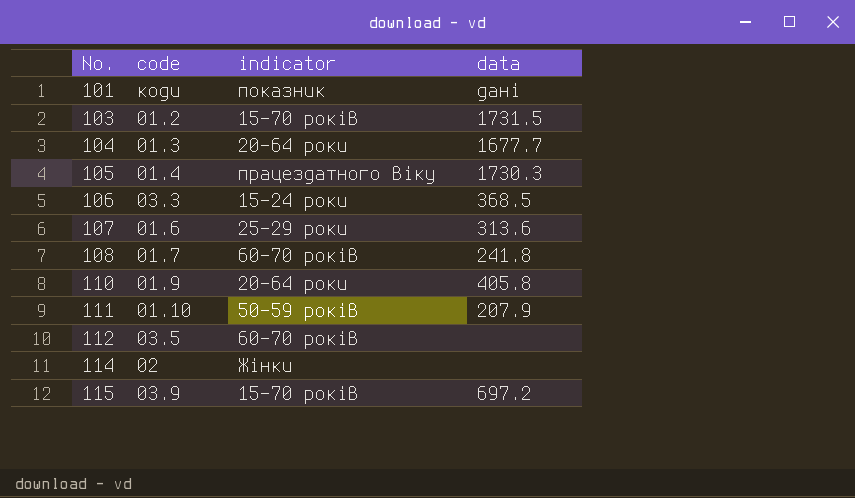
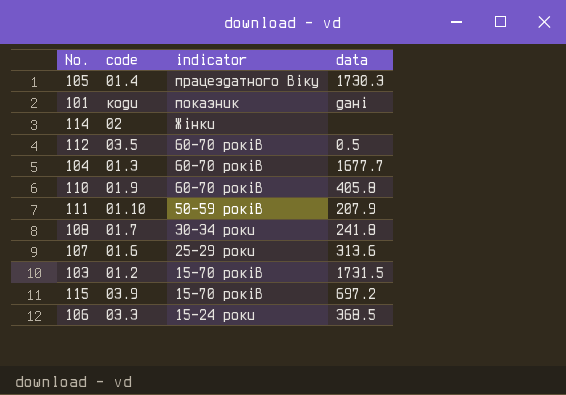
row order: No. ascending -> indicator descending
112 | data: none -> 0.5
104 | indicator: 20-64 роки -> 60-70 років
110 | indicator: 20-64 роки -> 60-70 років
108 | indicator: 60-70 років -> 30-34 роки

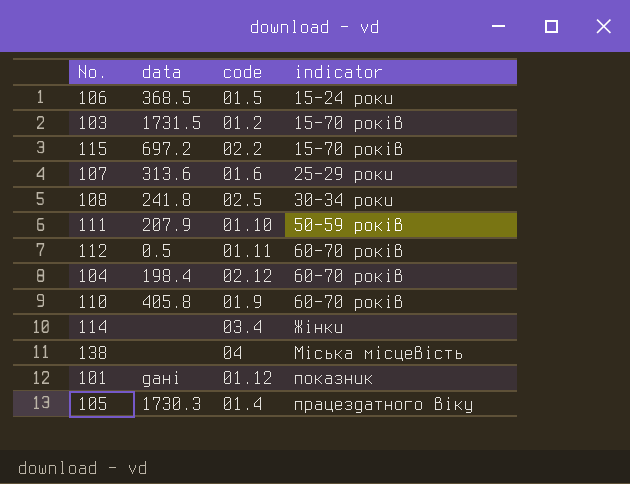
row order: indicator descending -> indicator ascending
column data | position: 4 -> 2
106 | code: 03.3 -> 01.5
115 | code: 03.9 -> 02.2
108 | code: 01.7 -> 02.5
112 | code: 03.5 -> 01.11
104 | data: 1677.7 -> 198.4
104 | code: 01.3 -> 02.12
114 | code: 02 -> 03.4
row 138: none -> none | 04 | Міська місцевість
101 | code: коди -> 01.12

